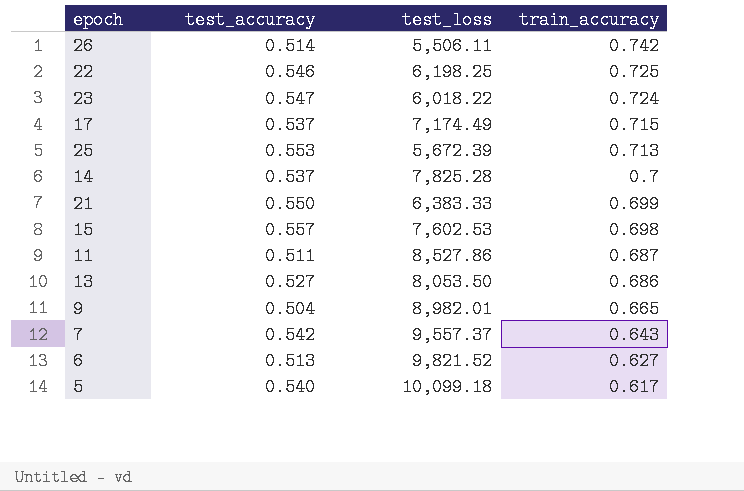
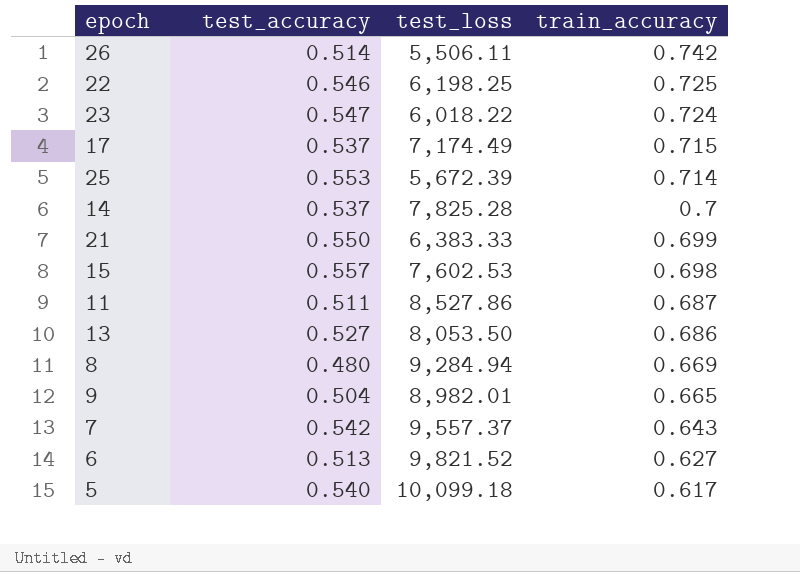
25 | train_accuracy: 0.713 -> 0.714
row 8: none -> 0.480 | 9,284.94 | 0.669

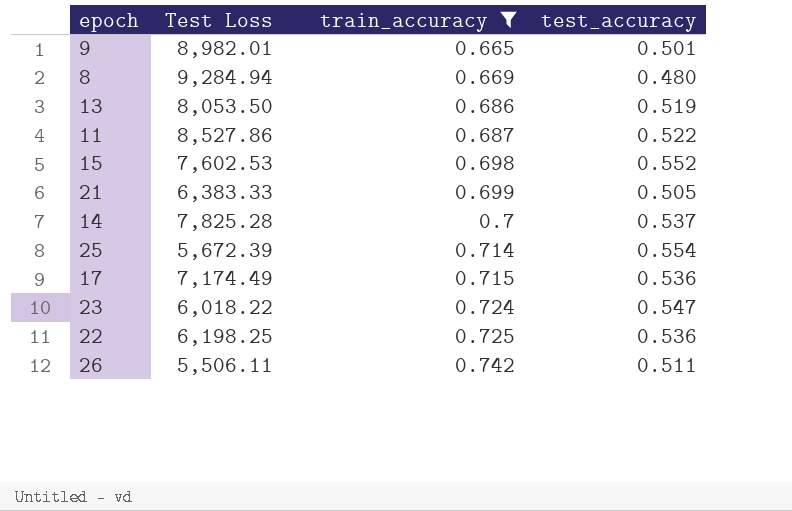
filter: none -> train_accuracy >= 0.665
row order: train_accuracy descending -> train_accuracy ascending
column name: test_loss -> Test Loss
column test_accuracy | position: 2 -> 4
9 | test_accuracy: 0.504 -> 0.501
13 | test_accuracy: 0.527 -> 0.519
11 | test_accuracy: 0.511 -> 0.522
15 | test_accuracy: 0.557 -> 0.552
21 | test_accuracy: 0.550 -> 0.505
25 | test_accuracy: 0.553 -> 0.554
17 | test_accuracy: 0.537 -> 0.536
22 | test_accuracy: 0.546 -> 0.536
26 | test_accuracy: 0.514 -> 0.511

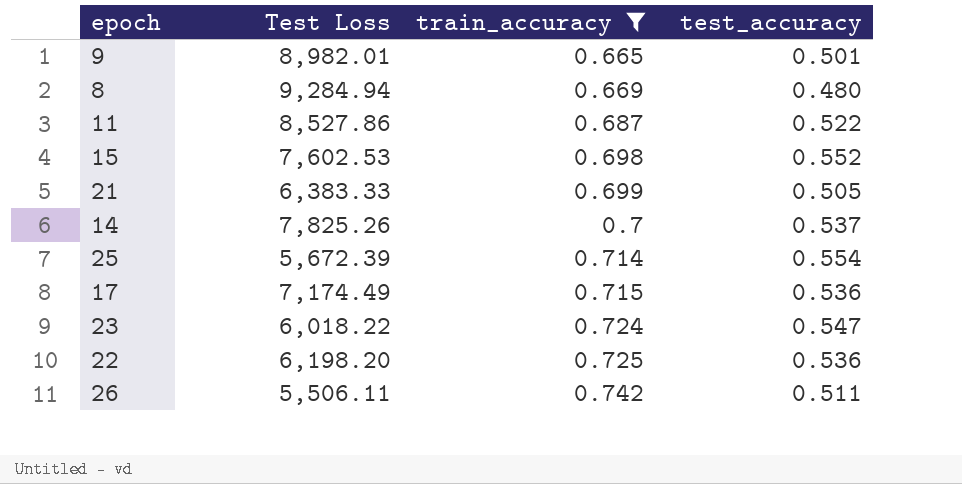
row 13: 8,053.50 | 0.686 | 0.519 -> none
14 | Test Loss: 7,825.28 -> 7,825.26
22 | Test Loss: 6,198.25 -> 6,198.20

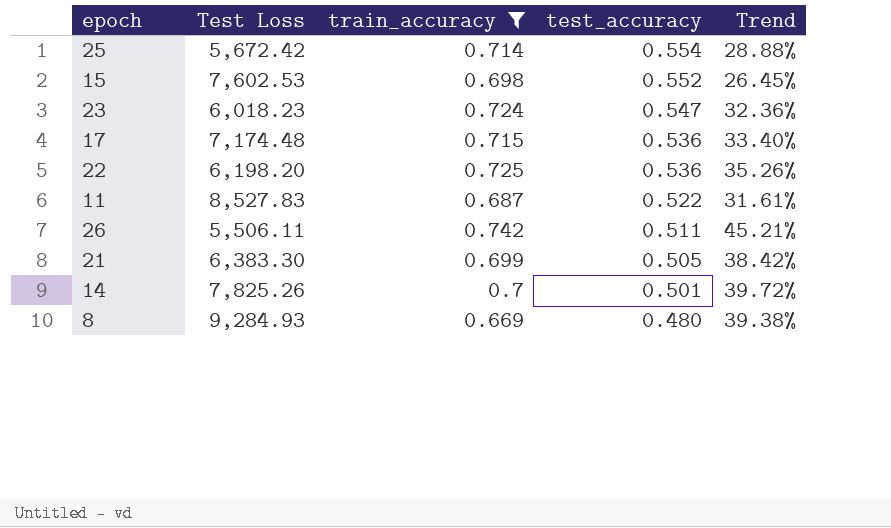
row order: train_accuracy ascending -> test_accuracy descending
column Trend | formula: none -> ([train_accuracy] - [test_accuracy]) / [test_accuracy]
row 9: 8,982.01 | 0.665 | 0.501 -> none
25 | Test Loss: 5,672.39 -> 5,672.42
23 | Test Loss: 6,018.22 -> 6,018.23
17 | Test Loss: 7,174.49 -> 7,174.48
11 | Test Loss: 8,527.86 -> 8,527.83
21 | Test Loss: 6,383.33 -> 6,383.30
14 | test_accuracy: 0.537 -> 0.501
8 | Test Loss: 9,284.94 -> 9,284.93

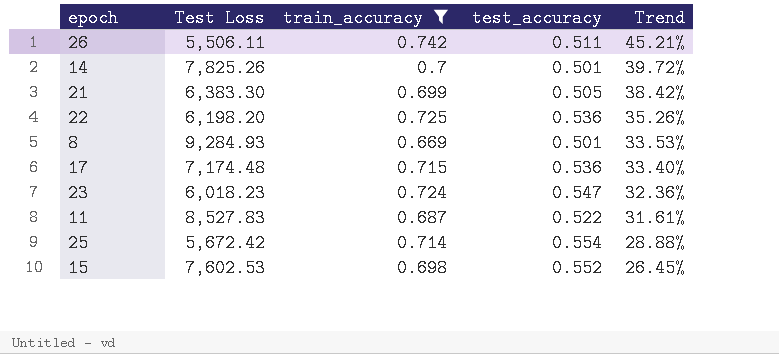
row order: test_accuracy descending -> Trend descending
8 | test_accuracy: 0.480 -> 0.501
8 | Trend: 39.38% -> 33.53%

